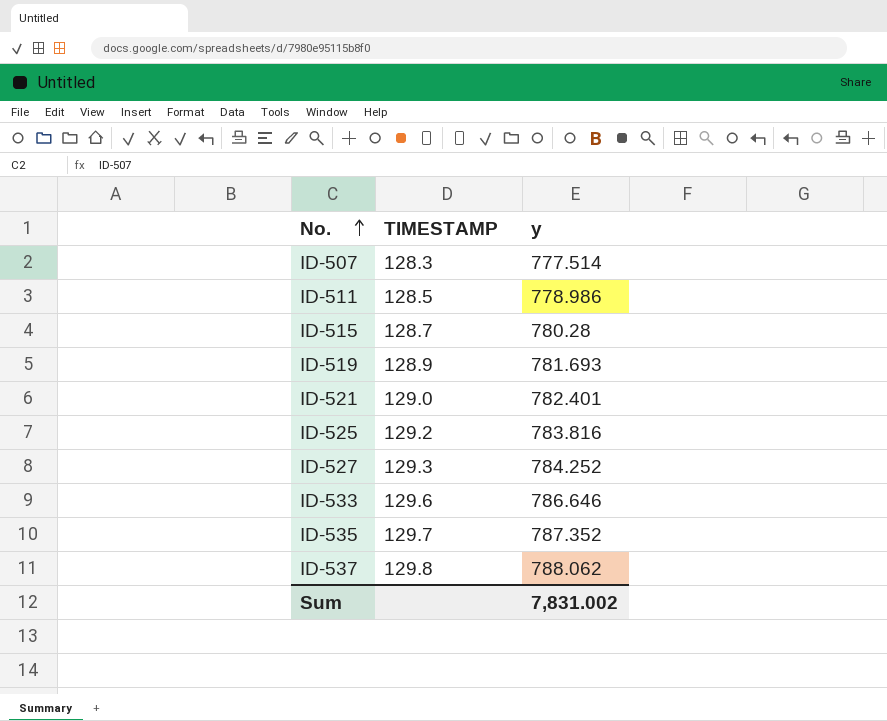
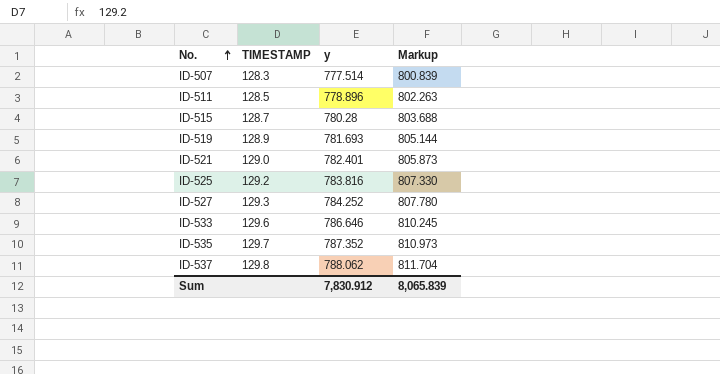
column Markup | formula: none -> [y] * 1.03
ID-511 | y: 778.986 -> 778.896
Sum | y: 7,831.002 -> 7,830.912

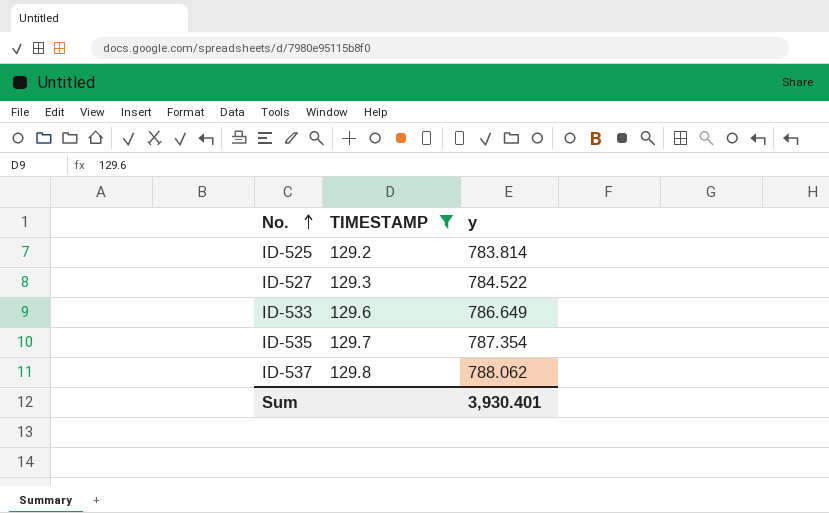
filter: none -> TIMESTAMP >= 129.2
column Markup | formula: [y] * 1.03 -> none
ID-525 | y: 783.816 -> 783.814
ID-527 | y: 784.252 -> 784.522
ID-533 | y: 786.646 -> 786.649
ID-535 | y: 787.352 -> 787.354
Sum | y: 7,830.912 -> 3,930.401

